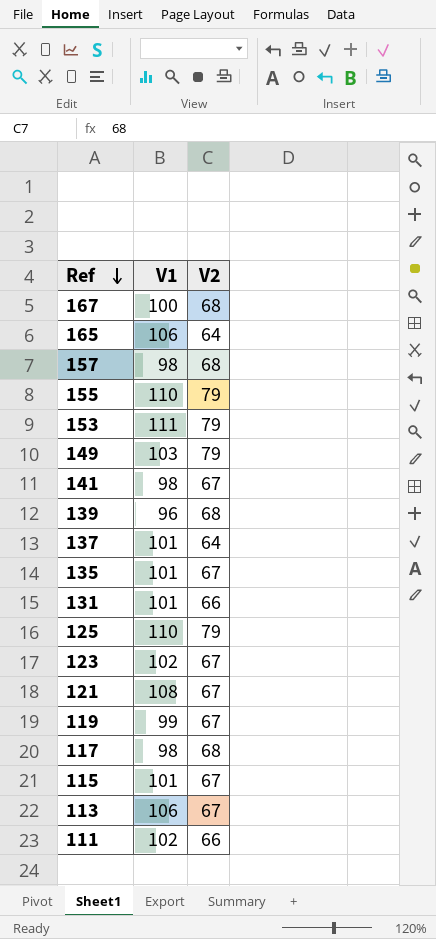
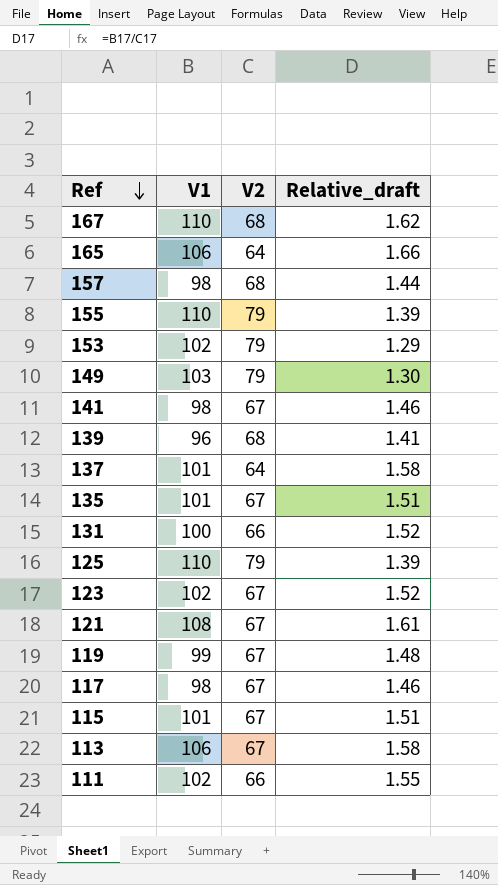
column Relative_draft | formula: none -> [V1] / [V2]
167 | V1: 100 -> 110
153 | V1: 111 -> 102
131 | V1: 101 -> 100
117 | V2: 68 -> 67

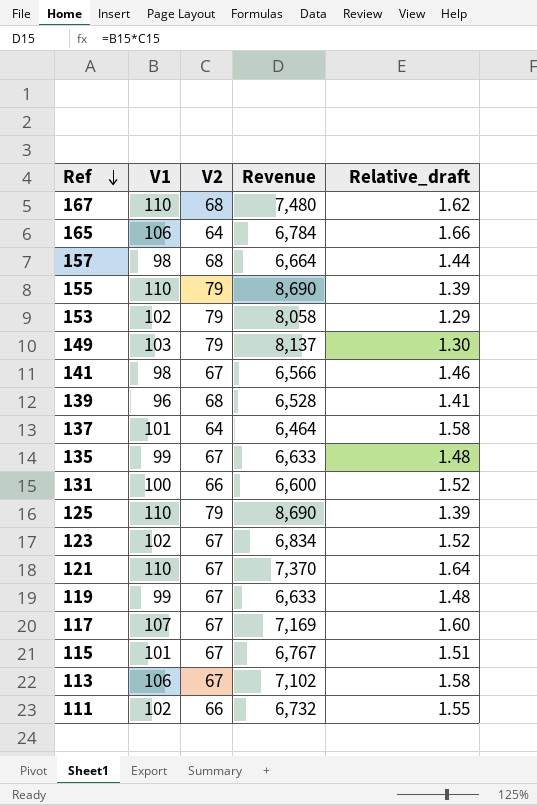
column Revenue | formula: none -> [V1] * [V2]
135 | V1: 101 -> 99
135 | Relative_draft: 1.51 -> 1.48
121 | V1: 108 -> 110
121 | Relative_draft: 1.61 -> 1.64
117 | V1: 98 -> 107
117 | Relative_draft: 1.46 -> 1.60

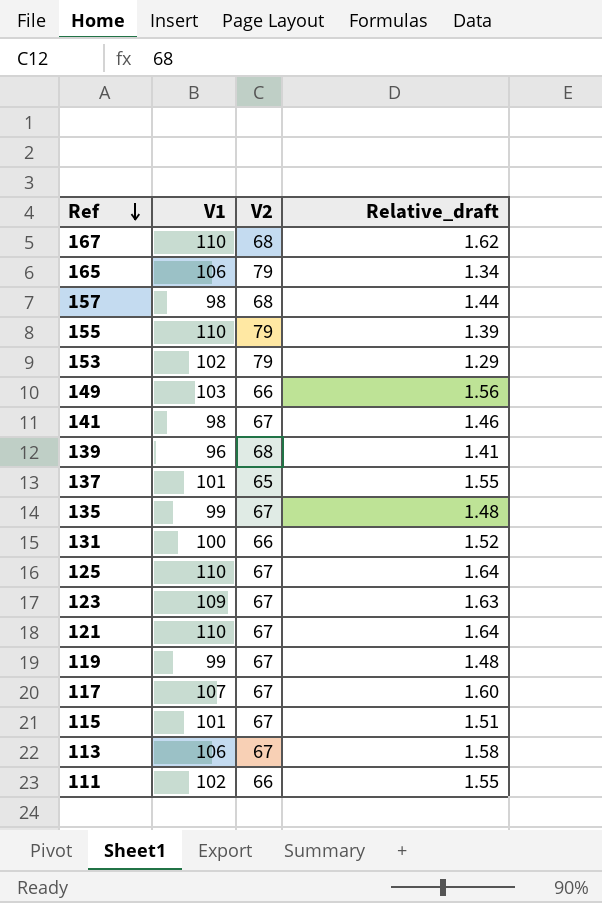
column Revenue | formula: [V1] * [V2] -> none
165 | V2: 64 -> 79
165 | Relative_draft: 1.66 -> 1.34
149 | V2: 79 -> 66
149 | Relative_draft: 1.30 -> 1.56
137 | V2: 64 -> 65
137 | Relative_draft: 1.58 -> 1.55
125 | V2: 79 -> 67
125 | Relative_draft: 1.39 -> 1.64
123 | V1: 102 -> 109
123 | Relative_draft: 1.52 -> 1.63

